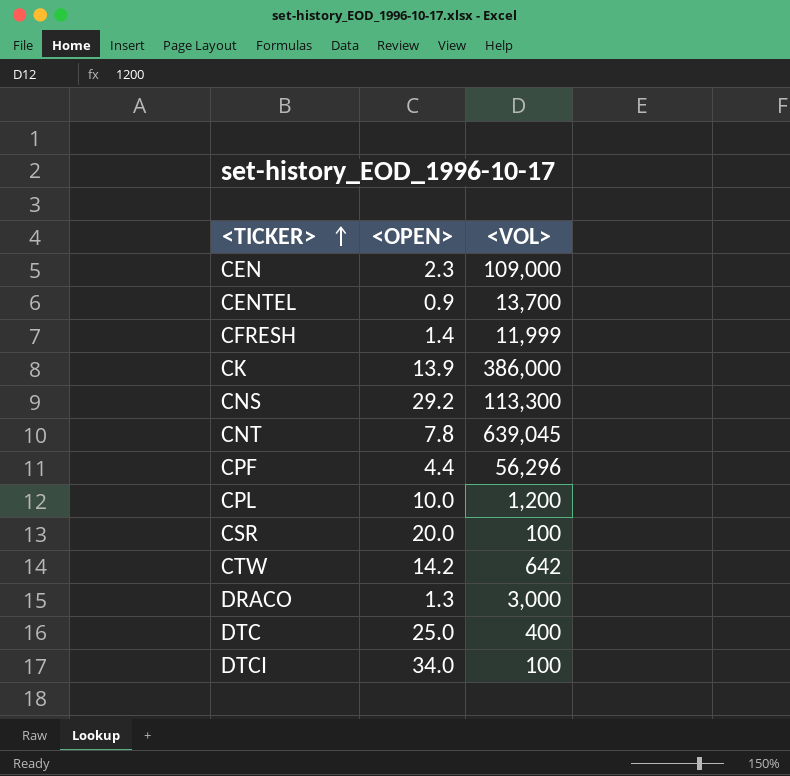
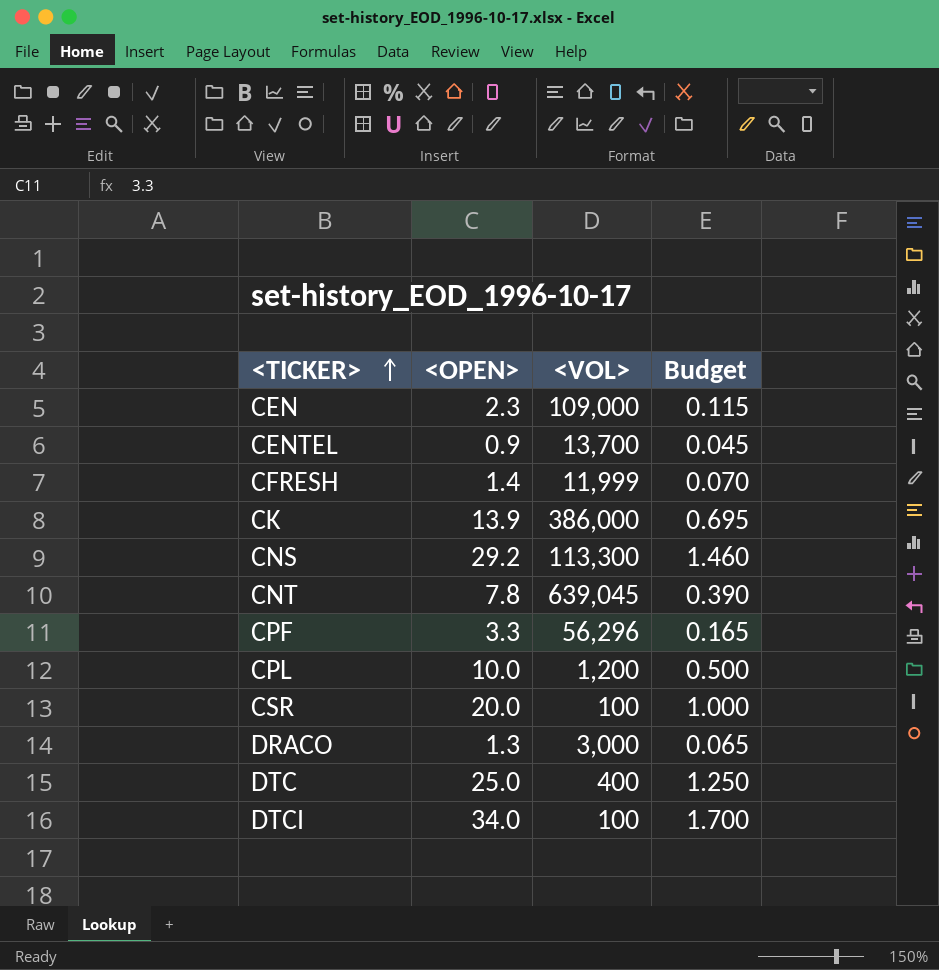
column Budget | formula: none -> [<OPEN>] * 0.05
row CTW: 14.2 | 642 -> none
CPF | <OPEN>: 4.4 -> 3.3

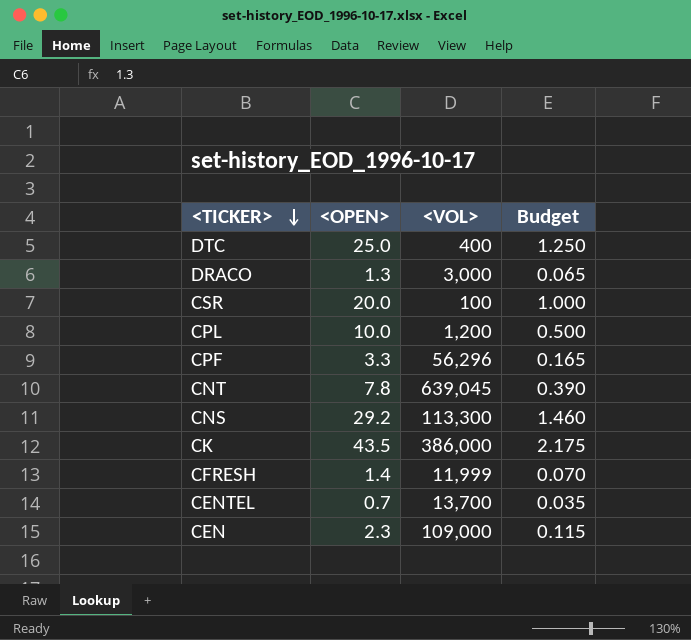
row order: <TICKER> ascending -> <TICKER> descending
row DTCI: 34.0 | 100 | 1.700 -> none
CK | <OPEN>: 13.9 -> 43.5
CK | Budget: 0.695 -> 2.175
CENTEL | <OPEN>: 0.9 -> 0.7
CENTEL | Budget: 0.045 -> 0.035

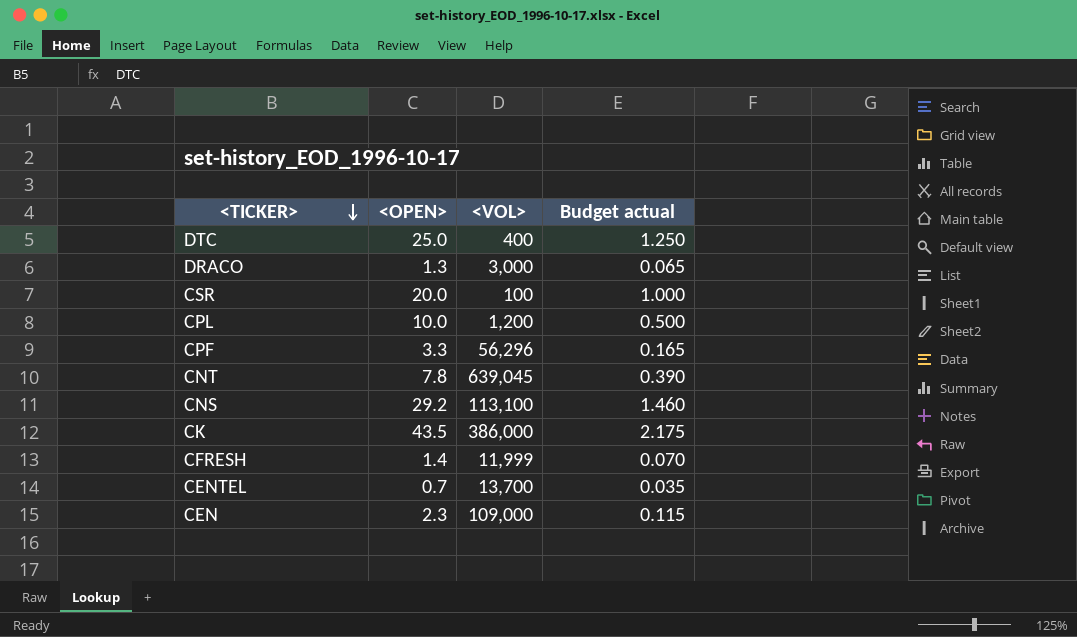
column name: Budget -> Budget actual
CNS | <VOL>: 113,300 -> 113,100

